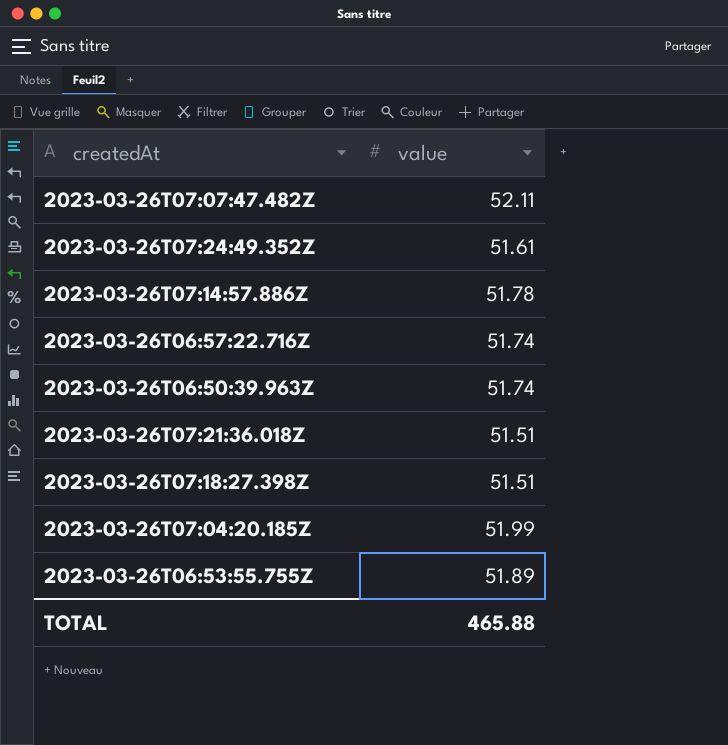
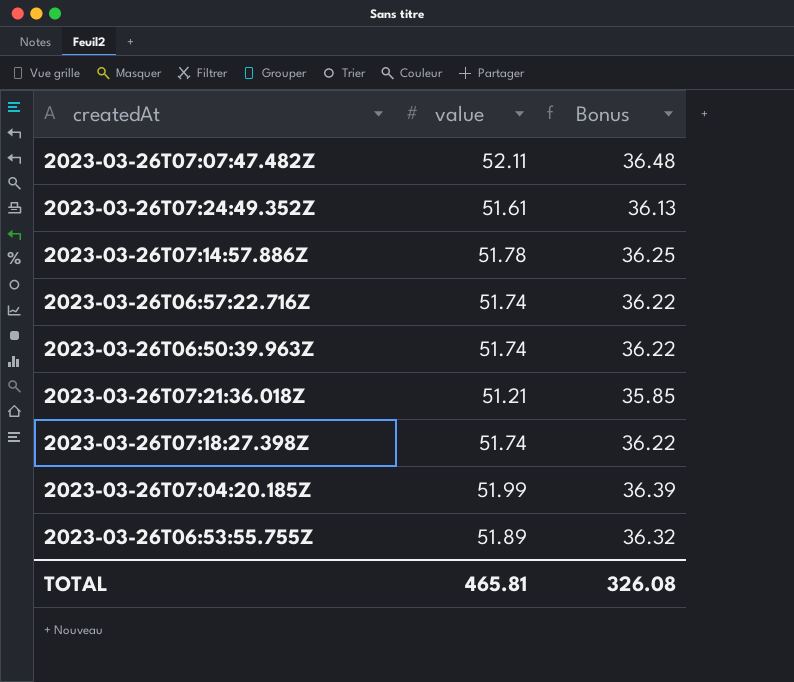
column Bonus | formula: none -> [value] * 0.7
2023-03-26T07:21:36.018Z | value: 51.51 -> 51.21
2023-03-26T07:18:27.398Z | value: 51.51 -> 51.74
TOTAL | value: 465.88 -> 465.81

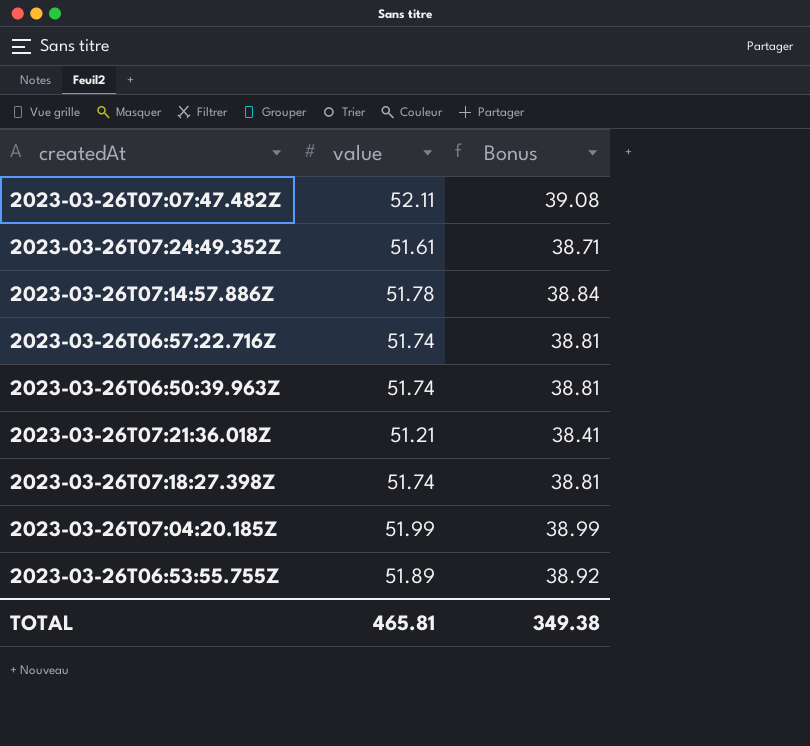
column Bonus | formula: [value] * 0.7 -> [value] * 0.75
TOTAL | Bonus: 326.08 -> 349.38

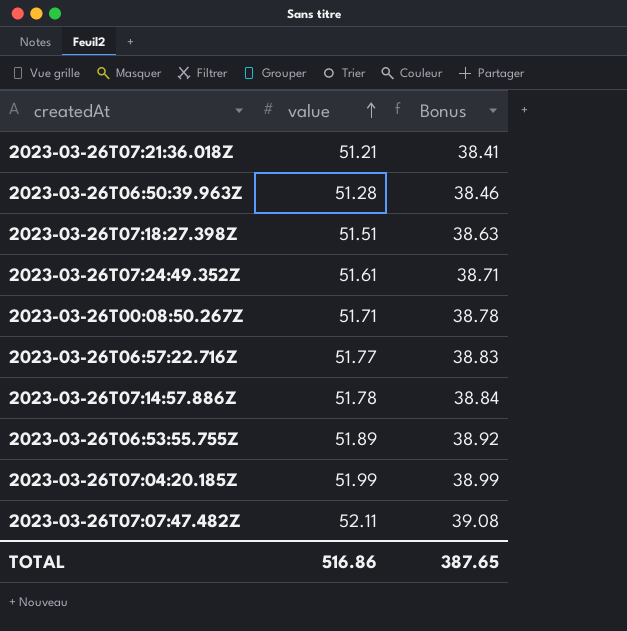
row order: none -> value ascending
2023-03-26T06:50:39.963Z | value: 51.74 -> 51.28
2023-03-26T06:50:39.963Z | Bonus: 38.81 -> 38.46
2023-03-26T07:18:27.398Z | value: 51.74 -> 51.51
2023-03-26T07:18:27.398Z | Bonus: 38.81 -> 38.63
row 2023-03-26T00:08:50.267Z: none -> 51.71 | 38.78
2023-03-26T06:57:22.716Z | value: 51.74 -> 51.77
2023-03-26T06:57:22.716Z | Bonus: 38.81 -> 38.83
TOTAL | value: 465.81 -> 516.86
TOTAL | Bonus: 349.38 -> 387.65

